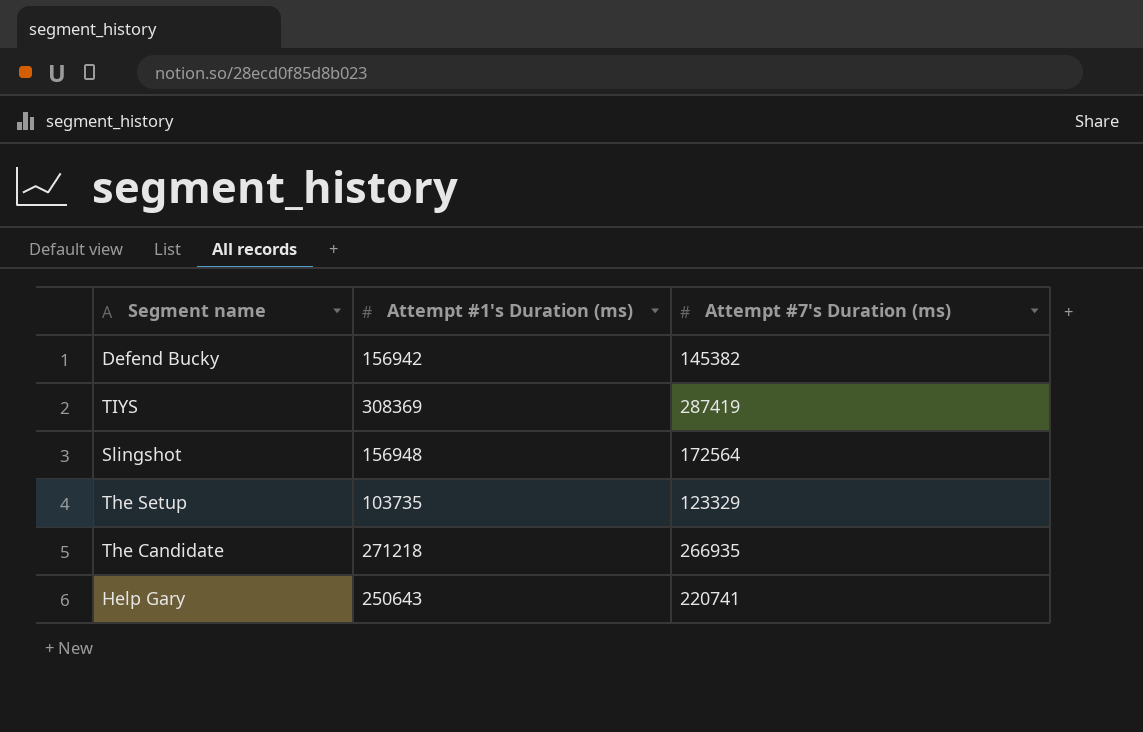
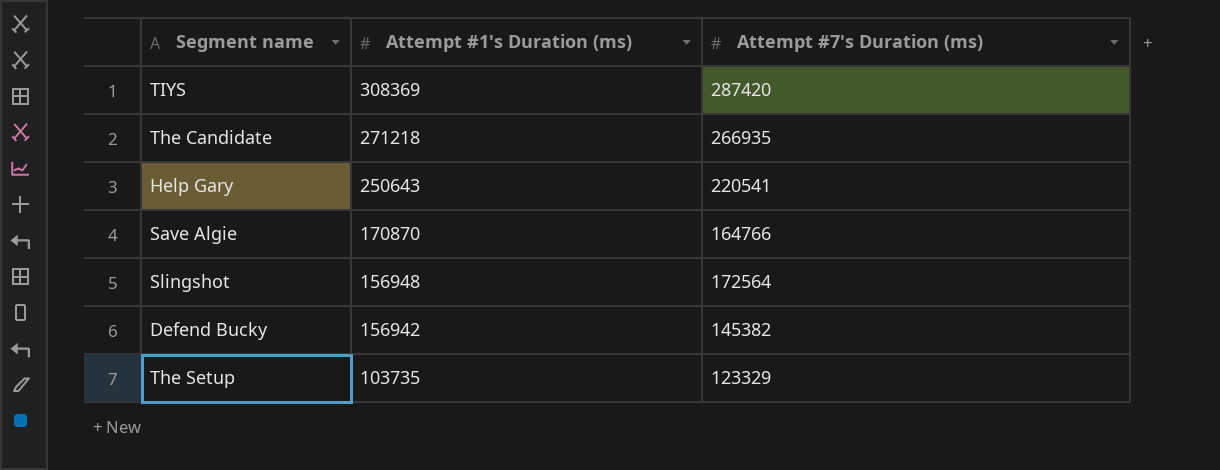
row order: none -> Attempt #1's Duration (ms) descending
TIYS | Attempt #7's Duration (ms): 287419 -> 287420
Help Gary | Attempt #7's Duration (ms): 220741 -> 220541
row Save Algie: none -> 170870 | 164766

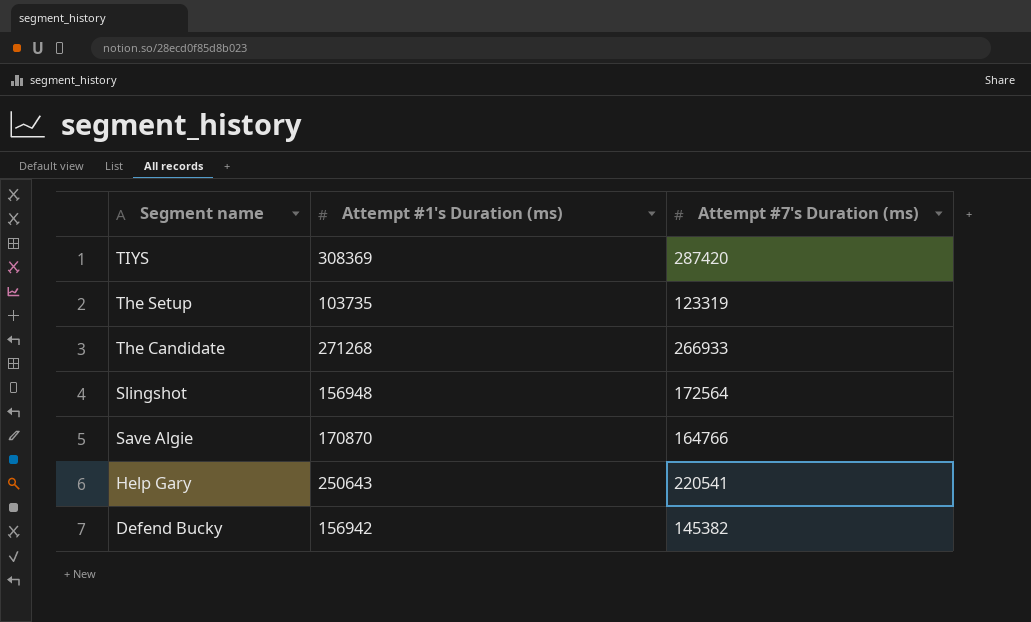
row order: Attempt #1's Duration (ms) descending -> Segment name descending
The Setup | Attempt #7's Duration (ms): 123329 -> 123319
The Candidate | Attempt #1's Duration (ms): 271218 -> 271268
The Candidate | Attempt #7's Duration (ms): 266935 -> 266933

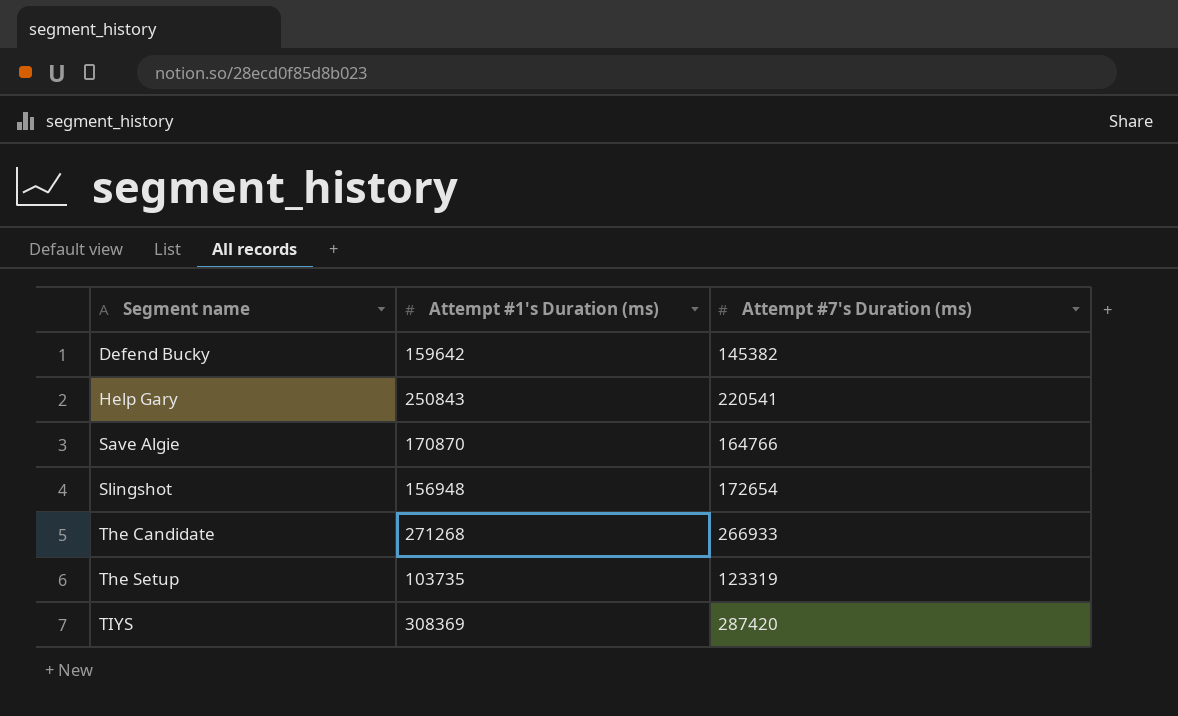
row order: Segment name descending -> Segment name ascending
Defend Bucky | Attempt #1's Duration (ms): 156942 -> 159642
Help Gary | Attempt #1's Duration (ms): 250643 -> 250843
Slingshot | Attempt #7's Duration (ms): 172564 -> 172654

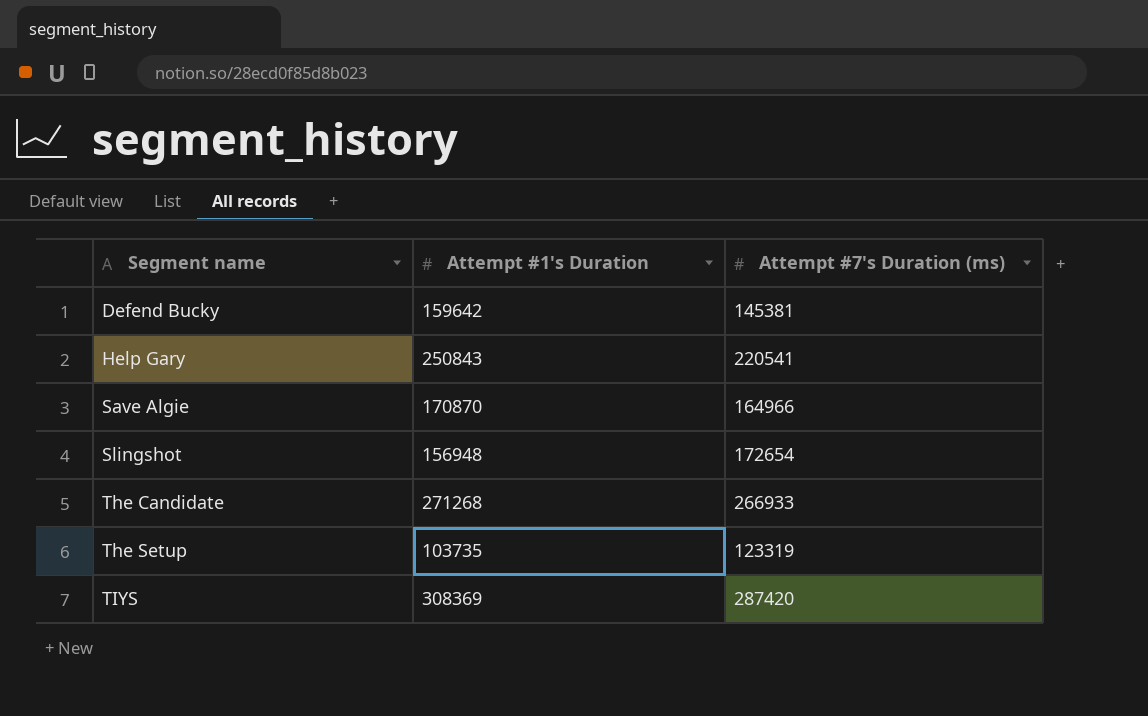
column name: Attempt #1's Duration (ms) -> Attempt #1's Duration
Defend Bucky | Attempt #7's Duration (ms): 145382 -> 145381
Save Algie | Attempt #7's Duration (ms): 164766 -> 164966

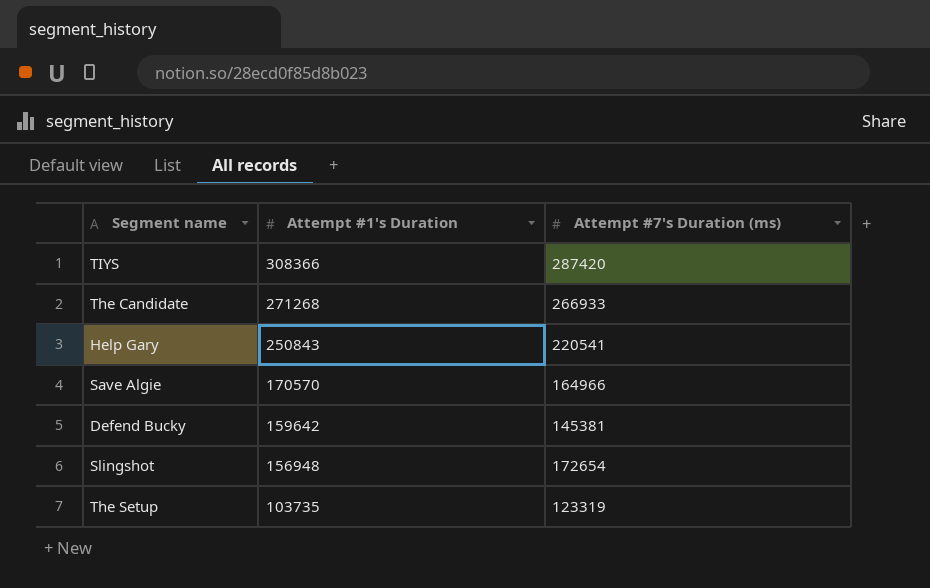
row order: Segment name ascending -> Attempt #1's Duration descending
TIYS | Attempt #1's Duration: 308369 -> 308366
Save Algie | Attempt #1's Duration: 170870 -> 170570

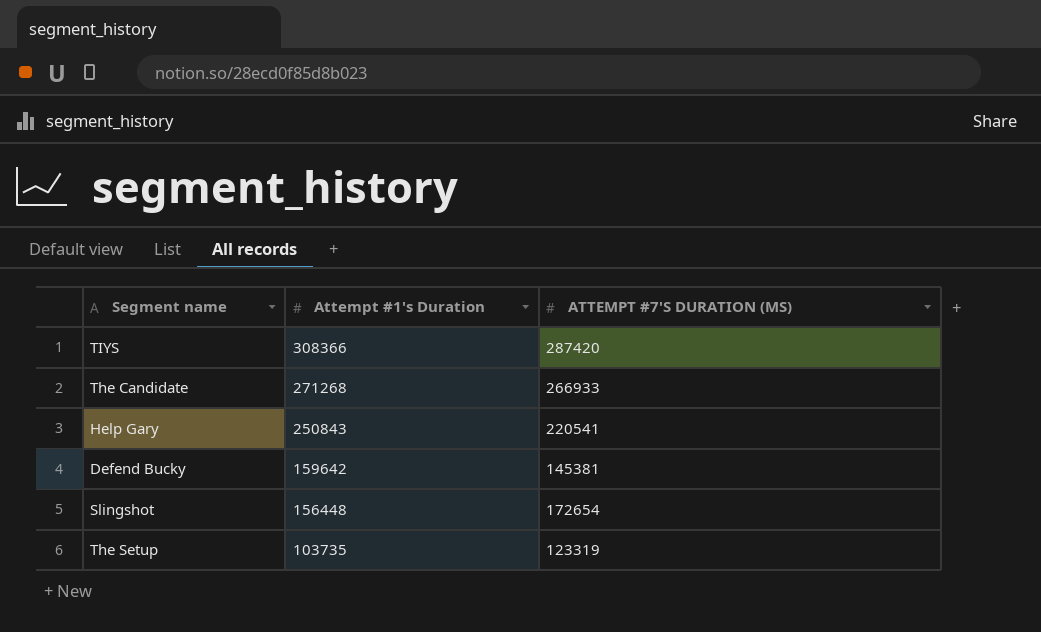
column name: Attempt #7's Duration (ms) -> ATTEMPT #7'S DURATION (MS)
row Save Algie: 170570 | 164966 -> none
Slingshot | Attempt #1's Duration: 156948 -> 156448

